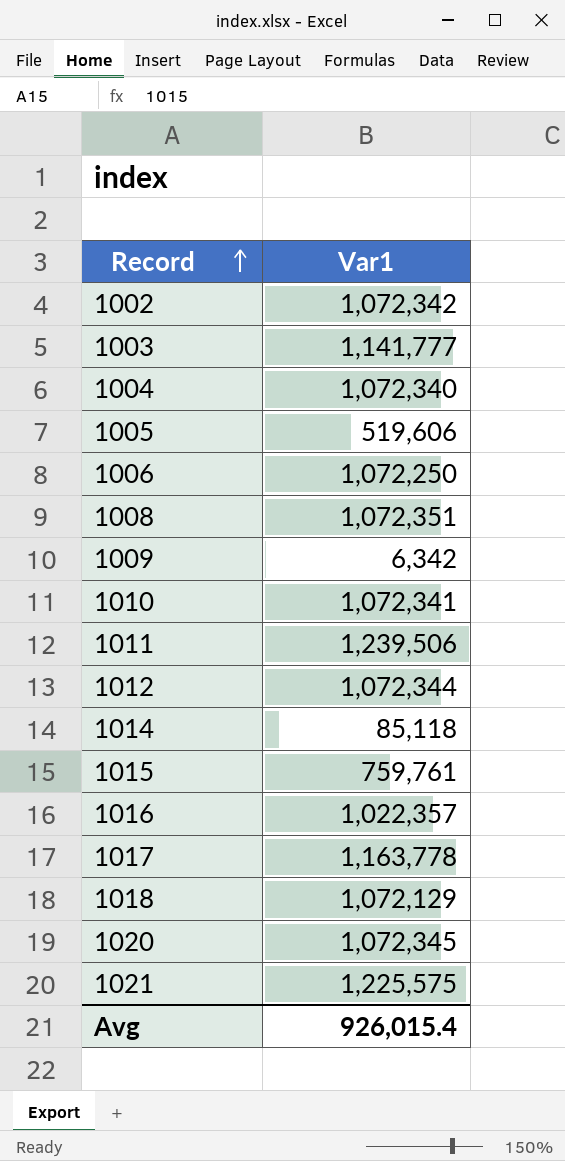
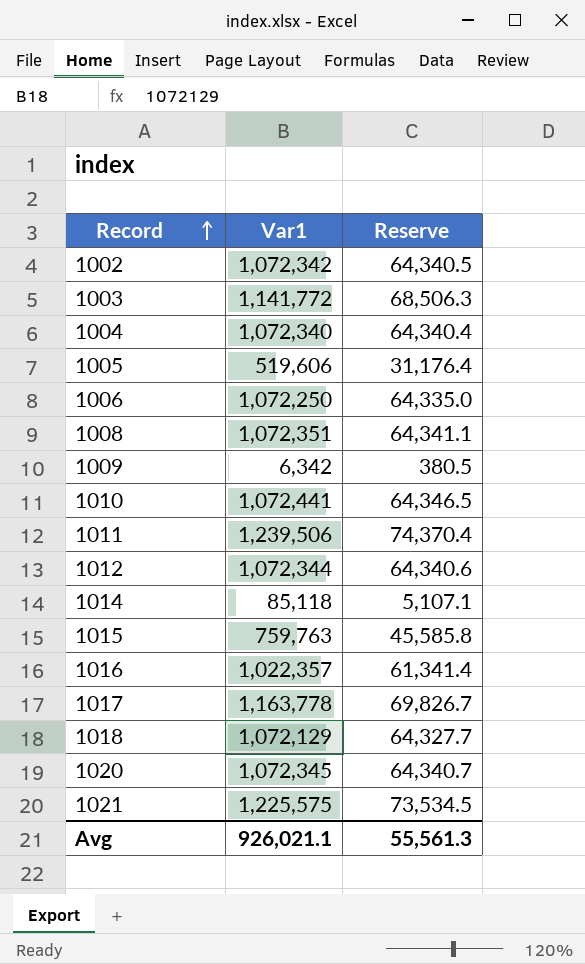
column Reserve | formula: none -> [Var1] * 0.06
1003 | Var1: 1,141,777 -> 1,141,772
1010 | Var1: 1,072,341 -> 1,072,441
1015 | Var1: 759,761 -> 759,763
Avg | Var1: 926,015.4 -> 926,021.1

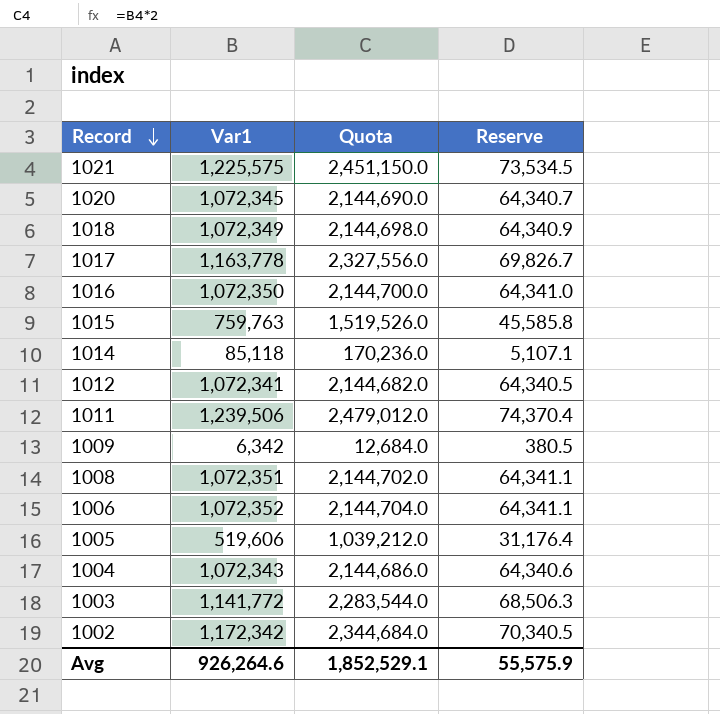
row order: Record ascending -> Record descending
column Quota | formula: none -> [Var1] * 2
row 1010: 1,072,441 | 64,346.5 -> none
1018 | Var1: 1,072,129 -> 1,072,349
1018 | Reserve: 64,327.7 -> 64,340.9
1016 | Var1: 1,022,357 -> 1,072,350
1016 | Reserve: 61,341.4 -> 64,341.0
1012 | Var1: 1,072,344 -> 1,072,341
1012 | Reserve: 64,340.6 -> 64,340.5
1006 | Var1: 1,072,250 -> 1,072,352
1006 | Reserve: 64,335.0 -> 64,341.1
1004 | Var1: 1,072,340 -> 1,072,343
1004 | Reserve: 64,340.4 -> 64,340.6
1002 | Var1: 1,072,342 -> 1,172,342
1002 | Reserve: 64,340.5 -> 70,340.5
Avg | Var1: 926,021.1 -> 926,264.6
Avg | Reserve: 55,561.3 -> 55,575.9

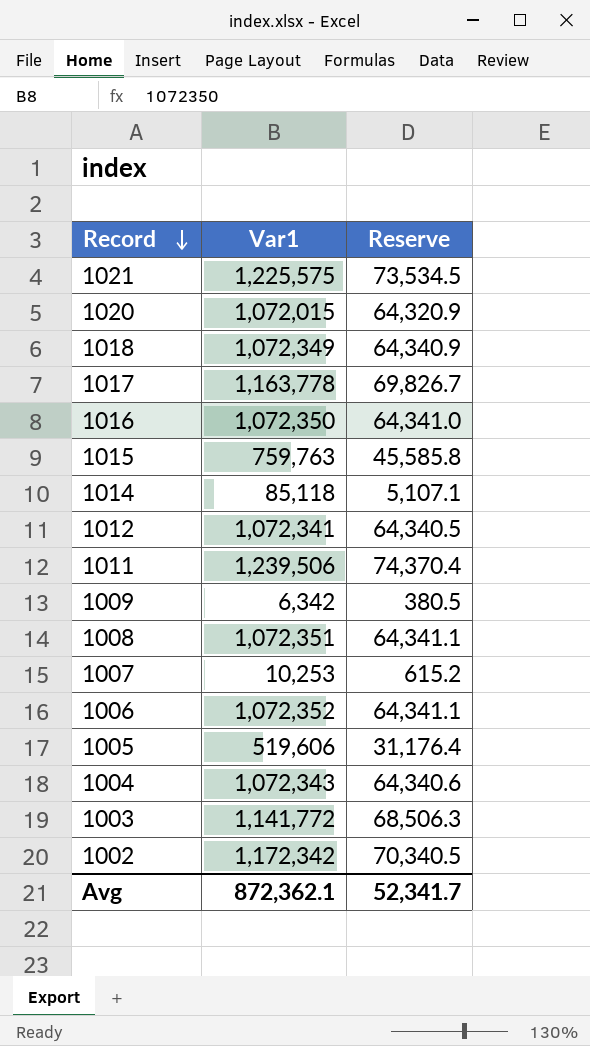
column Quota | formula: [Var1] * 2 -> none
1020 | Var1: 1,072,345 -> 1,072,015
1020 | Reserve: 64,340.7 -> 64,320.9
row 1007: none -> 10,253 | 615.2
Avg | Var1: 926,264.6 -> 872,362.1
Avg | Reserve: 55,575.9 -> 52,341.7

